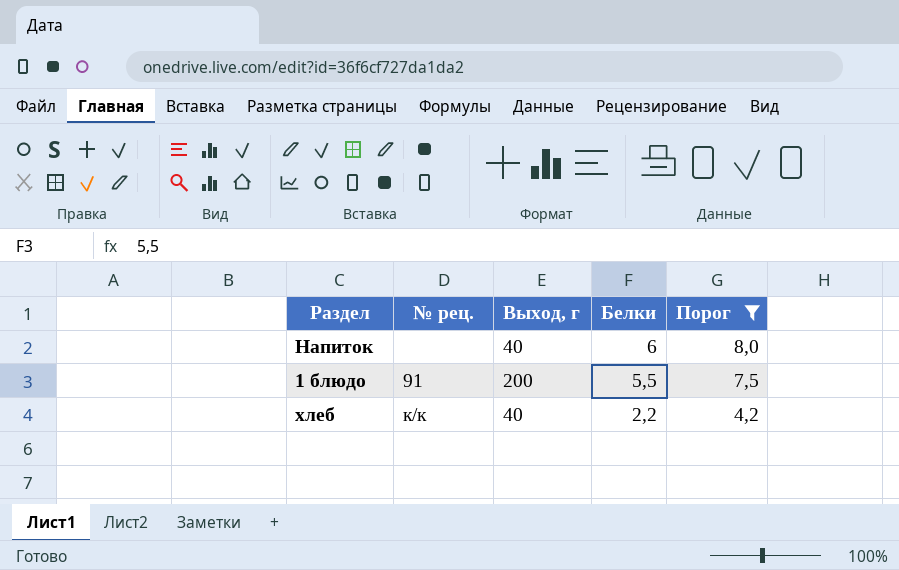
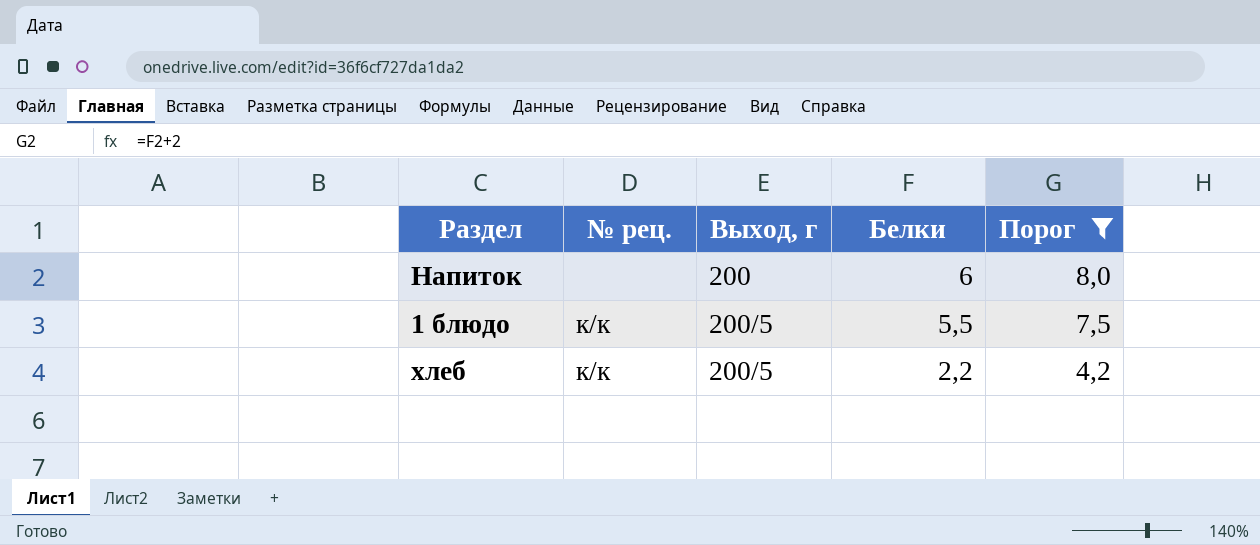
Напиток | Выход, г: 40 -> 200
1 блюдо | № рец.: 91 -> к/к
1 блюдо | Выход, г: 200 -> 200/5
хлеб | Выход, г: 40 -> 200/5

